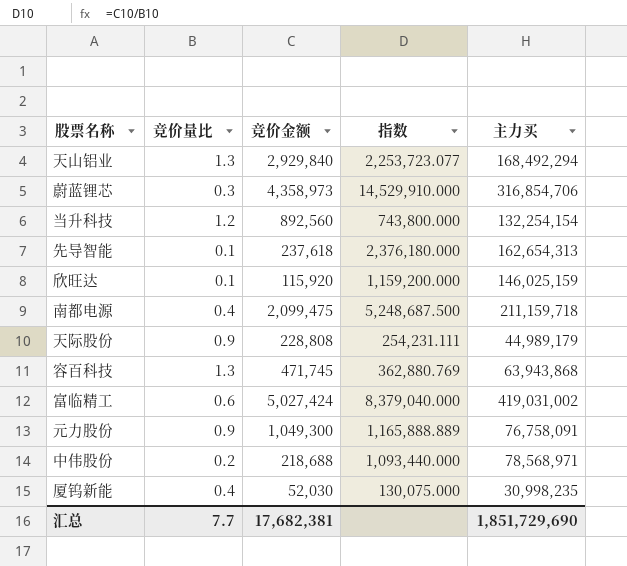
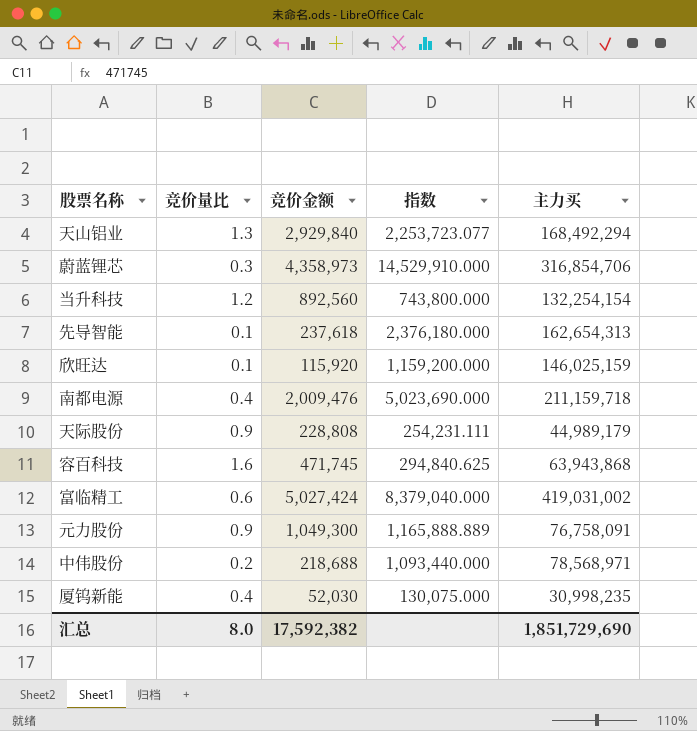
南都电源 | 竞价金额: 2,099,475 -> 2,009,476
南都电源 | 指数: 5,248,687.500 -> 5,023,690.000
容百科技 | 竞价量比: 1.3 -> 1.6
容百科技 | 指数: 362,880.769 -> 294,840.625
汇总 | 竞价量比: 7.7 -> 8.0
汇总 | 竞价金额: 17,682,381 -> 17,592,382

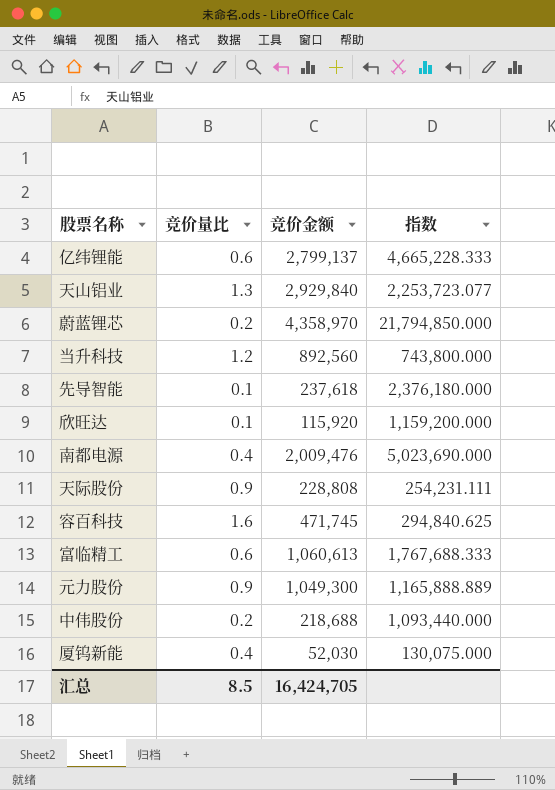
column 主力买 | position: 5 -> none
row 亿纬锂能: none -> 0.6 | 2,799,137 | 4,665,228.333
蔚蓝锂芯 | 竞价量比: 0.3 -> 0.2
蔚蓝锂芯 | 竞价金额: 4,358,973 -> 4,358,970
蔚蓝锂芯 | 指数: 14,529,910.000 -> 21,794,850.000
富临精工 | 竞价金额: 5,027,424 -> 1,060,613
富临精工 | 指数: 8,379,040.000 -> 1,767,688.333
汇总 | 竞价量比: 8.0 -> 8.5
汇总 | 竞价金额: 17,592,382 -> 16,424,705

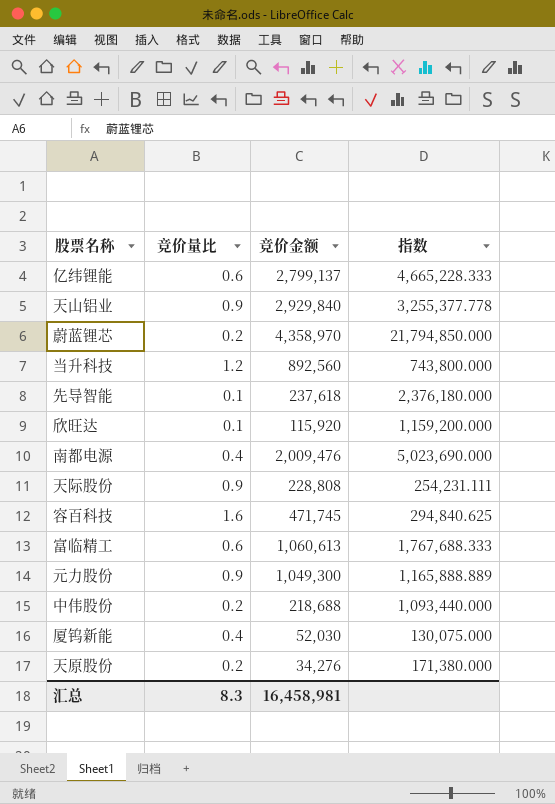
天山铝业 | 竞价量比: 1.3 -> 0.9
天山铝业 | 指数: 2,253,723.077 -> 3,255,377.778
row 天原股份: none -> 0.2 | 34,276 | 171,380.000
汇总 | 竞价量比: 8.5 -> 8.3
汇总 | 竞价金额: 16,424,705 -> 16,458,981

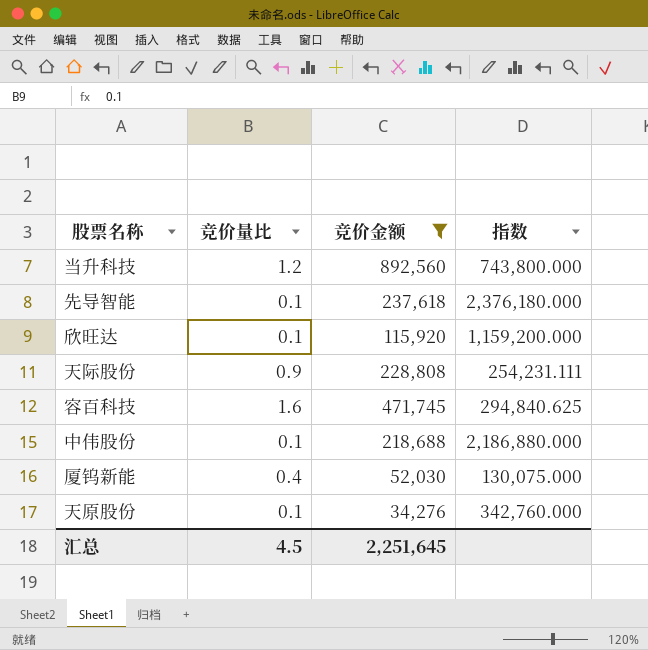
filter: none -> 竞价金额 <= 892,560
中伟股份 | 竞价量比: 0.2 -> 0.1
中伟股份 | 指数: 1,093,440.000 -> 2,186,880.000
天原股份 | 竞价量比: 0.2 -> 0.1
天原股份 | 指数: 171,380.000 -> 342,760.000
汇总 | 竞价量比: 8.3 -> 4.5
汇总 | 竞价金额: 16,458,981 -> 2,251,645

